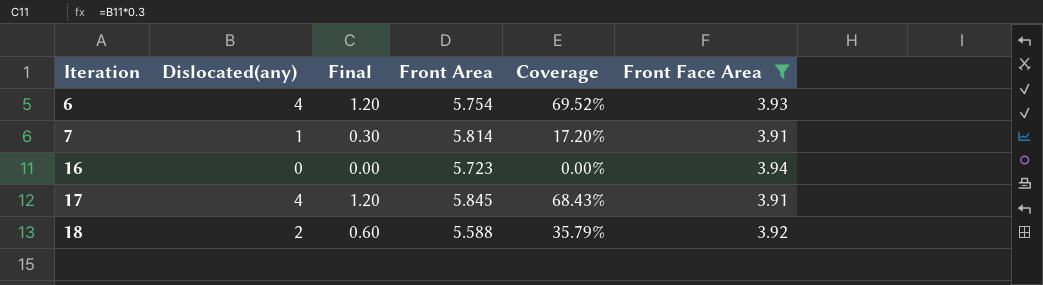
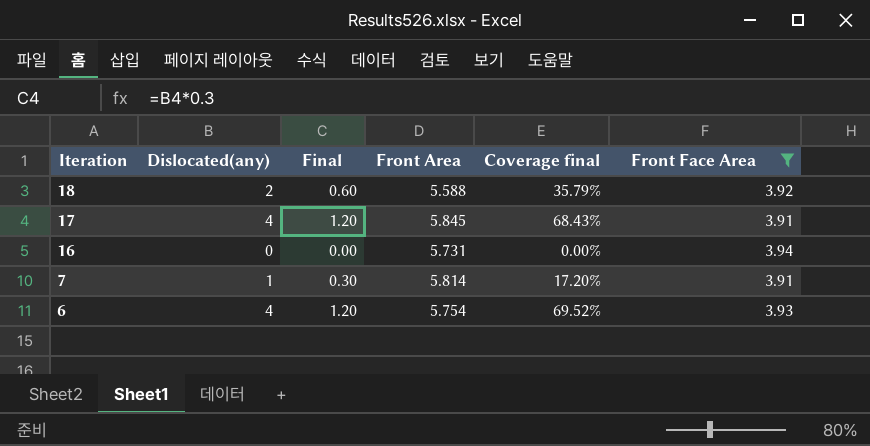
row order: Iteration ascending -> Iteration descending
column name: Coverage -> Coverage final
16 | Front Area: 5.723 -> 5.731

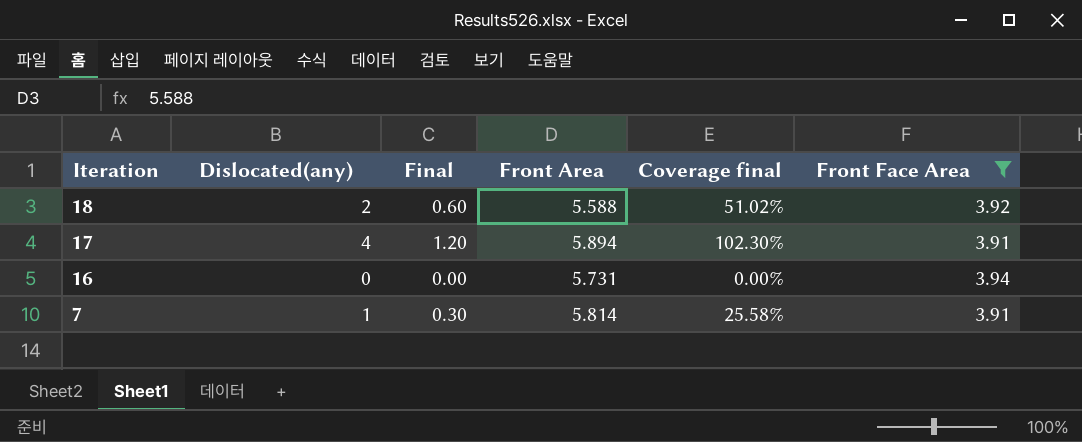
column Coverage final | formula: [Dislocated(any)] / [Front Area] -> [Dislocated(any)] / [Front Face Area]
row 6: 4 | 1.20 | 5.754 | 69.52% | 3.93 -> none
17 | Front Area: 5.845 -> 5.894

